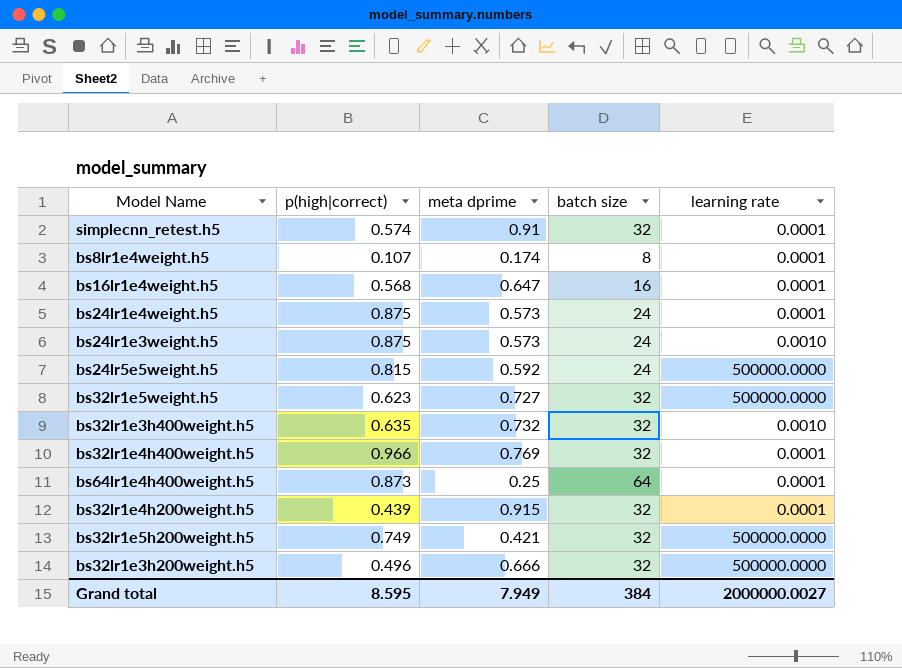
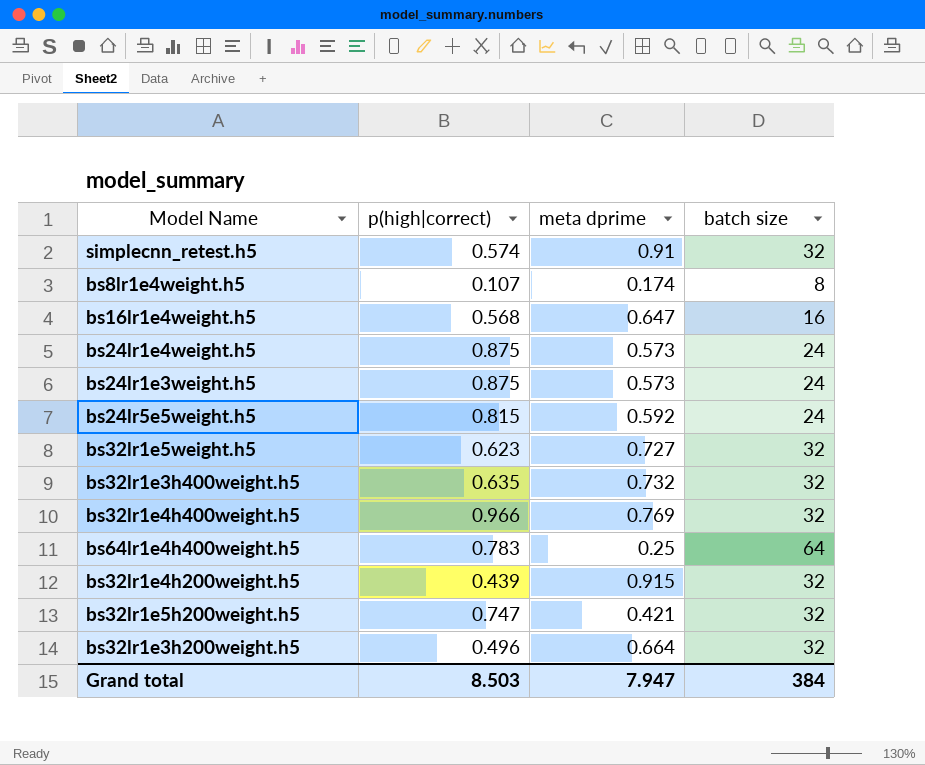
column learning rate | position: 5 -> none
bs64lr1e4h400weight.h5 | p(high|correct): 0.873 -> 0.783
bs32lr1e5h200weight.h5 | p(high|correct): 0.749 -> 0.747
bs32lr1e3h200weight.h5 | meta dprime: 0.666 -> 0.664
Grand total | p(high|correct): 8.595 -> 8.503
Grand total | meta dprime: 7.949 -> 7.947

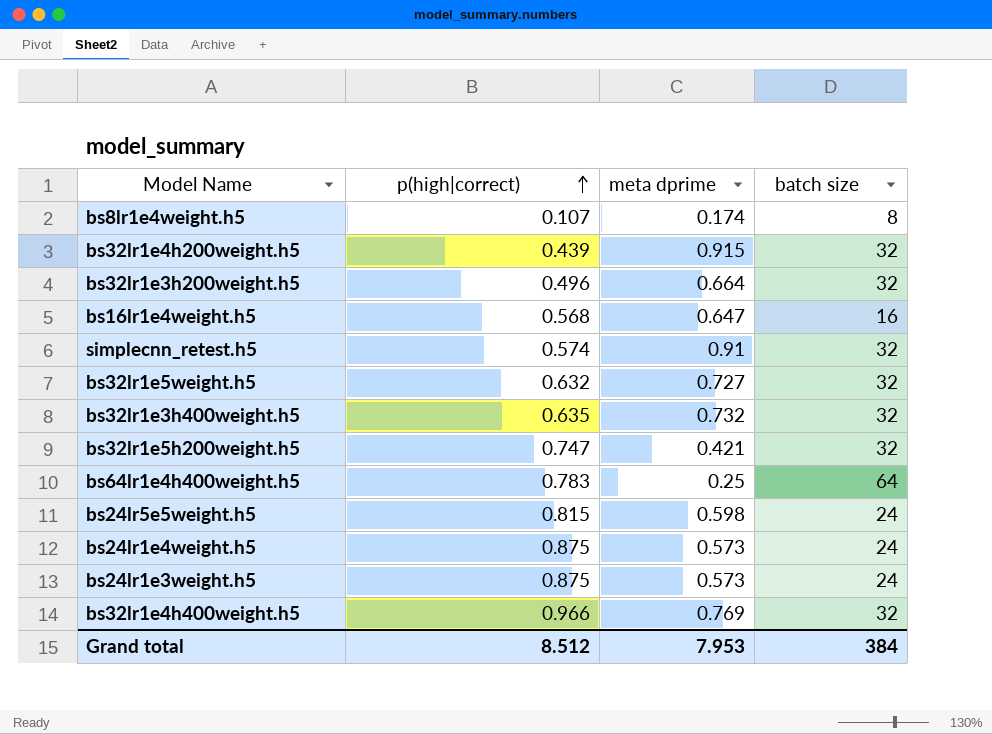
row order: none -> p(high|correct) ascending
bs32lr1e5weight.h5 | p(high|correct): 0.623 -> 0.632
bs24lr5e5weight.h5 | meta dprime: 0.592 -> 0.598
Grand total | p(high|correct): 8.503 -> 8.512
Grand total | meta dprime: 7.947 -> 7.953

